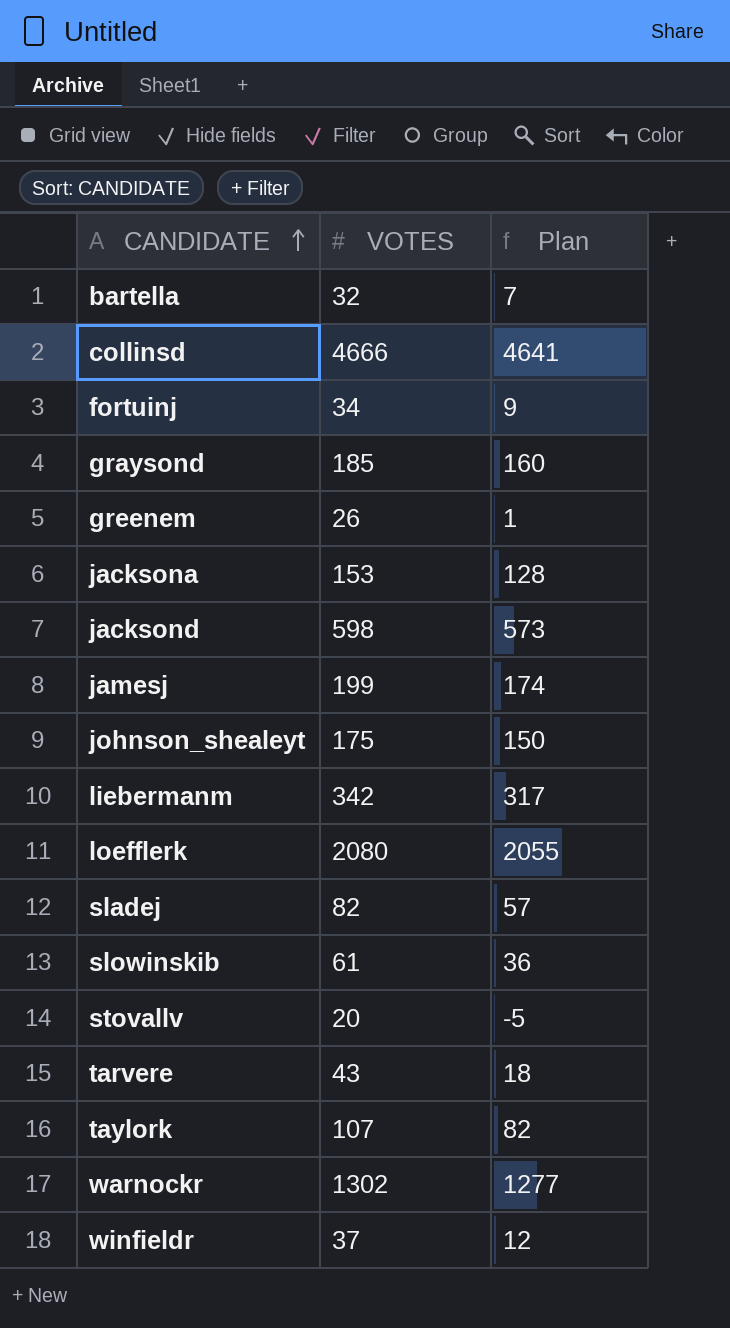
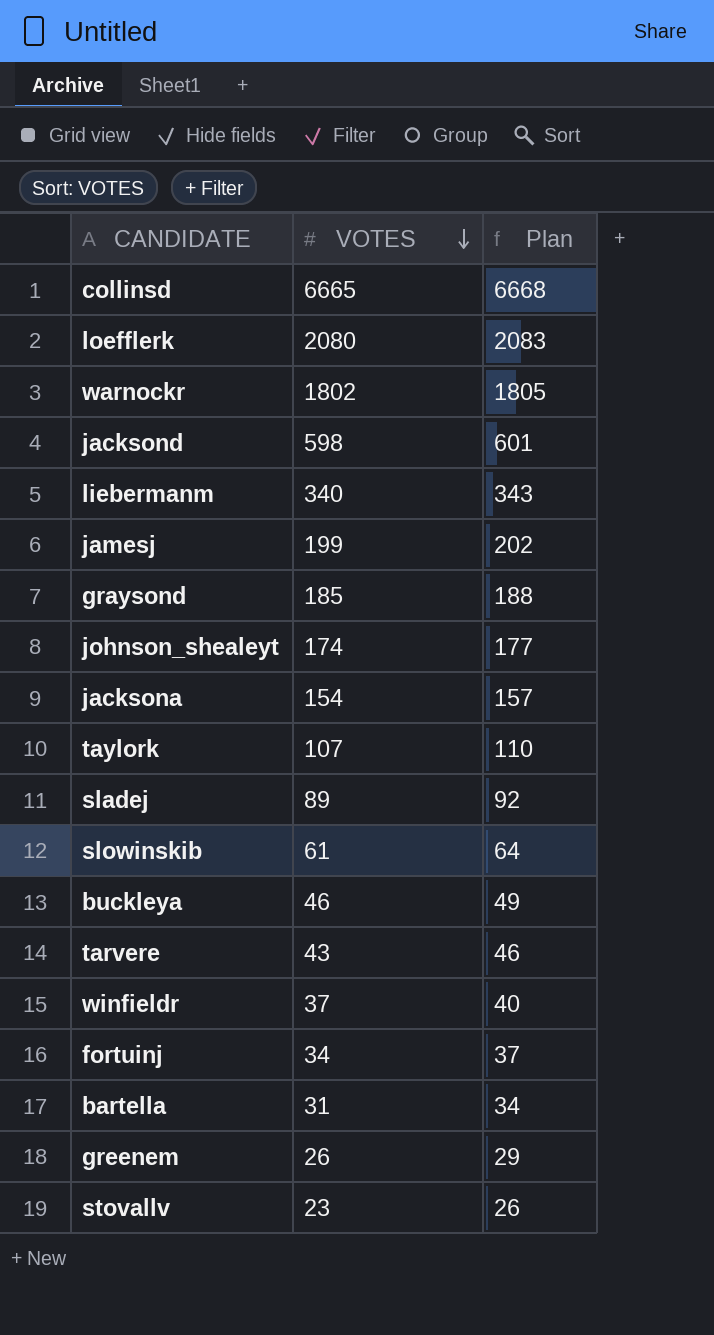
row order: CANDIDATE ascending -> VOTES descending
column Plan | formula: [VOTES] - 25 -> [VOTES] + 3
collinsd | VOTES: 4666 -> 6665
warnockr | VOTES: 1302 -> 1802
liebermanm | VOTES: 342 -> 340
johnson_shealeyt | VOTES: 175 -> 174
jacksona | VOTES: 153 -> 154
sladej | VOTES: 82 -> 89
row buckleya: none -> 46 | 49
bartella | VOTES: 32 -> 31
stovallv | VOTES: 20 -> 23

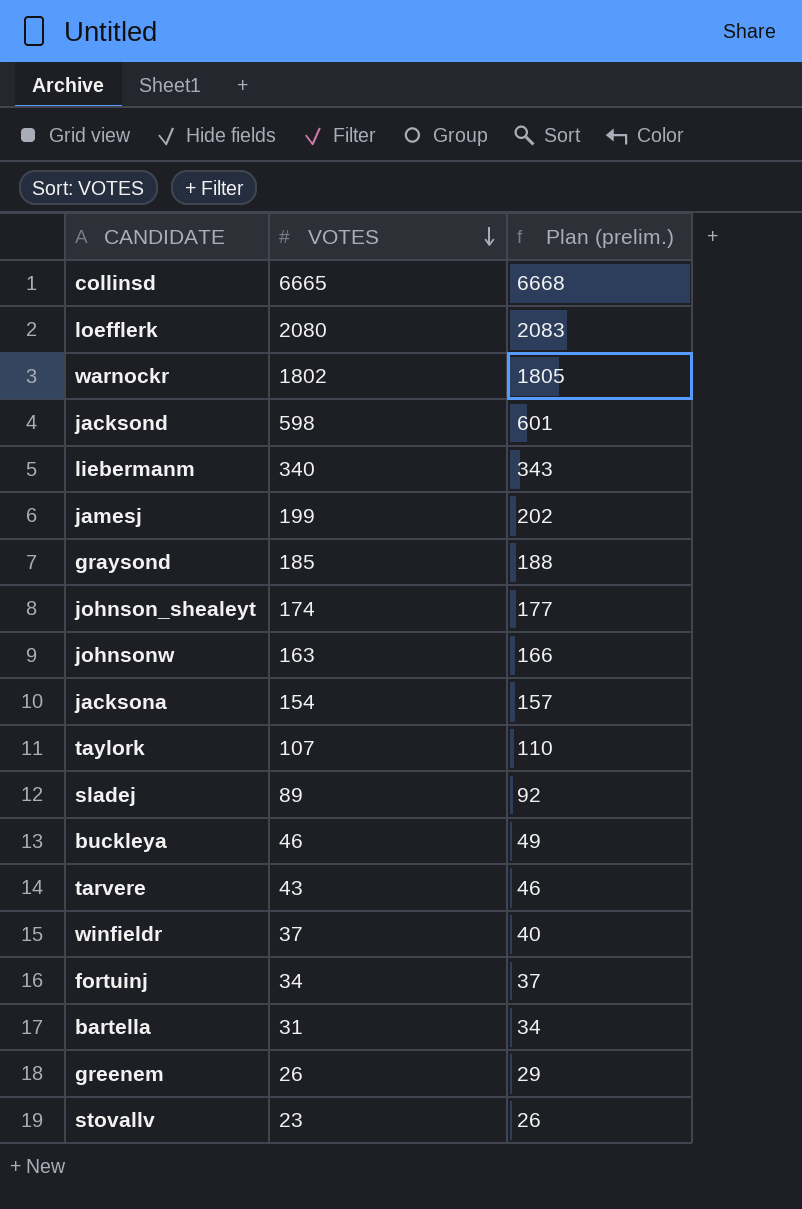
column name: Plan -> Plan (prelim.)
row slowinskib: 61 | 64 -> none
row johnsonw: none -> 163 | 166

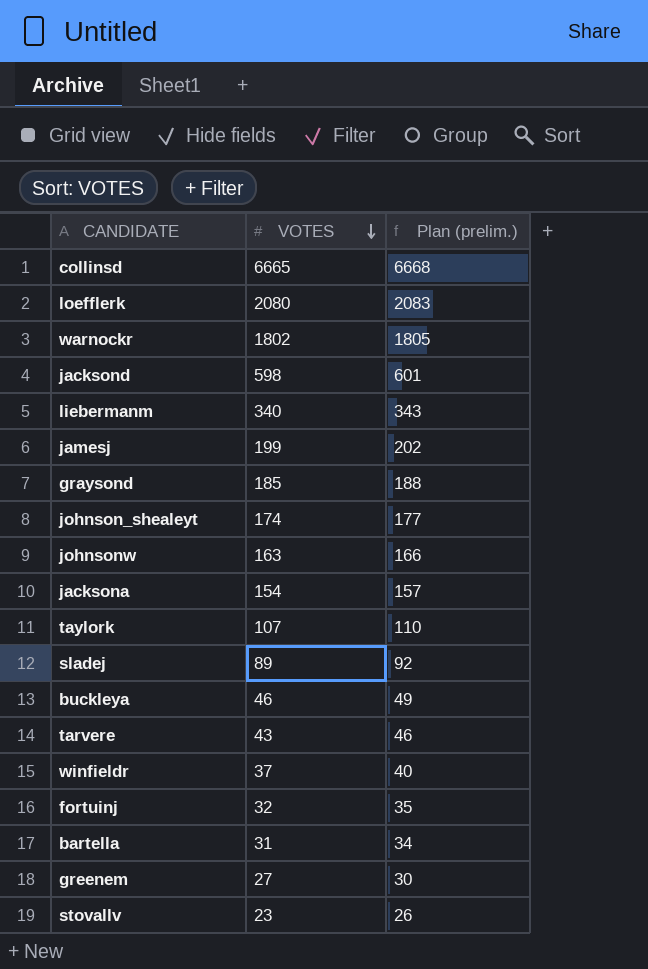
fortuinj | VOTES: 34 -> 32
fortuinj | Plan (prelim.): 37 -> 35
greenem | VOTES: 26 -> 27
greenem | Plan (prelim.): 29 -> 30

